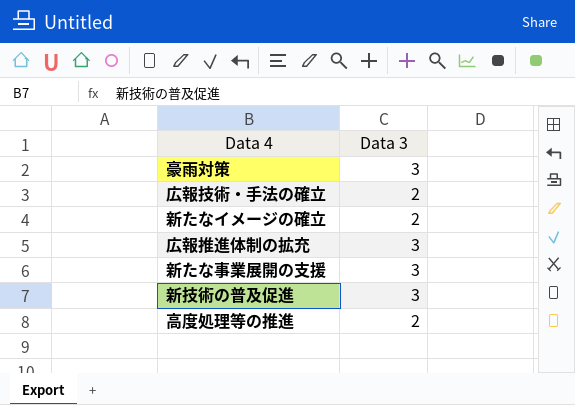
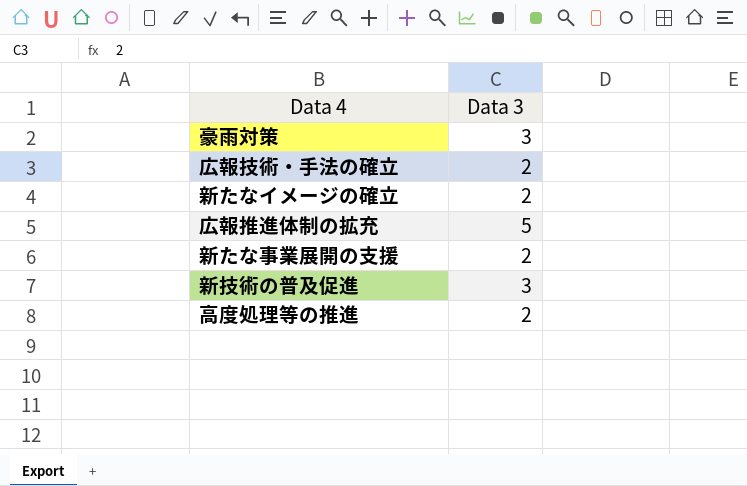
広報推進体制の拡充 | Data 3: 3 -> 5
新たな事業展開の支援 | Data 3: 3 -> 2

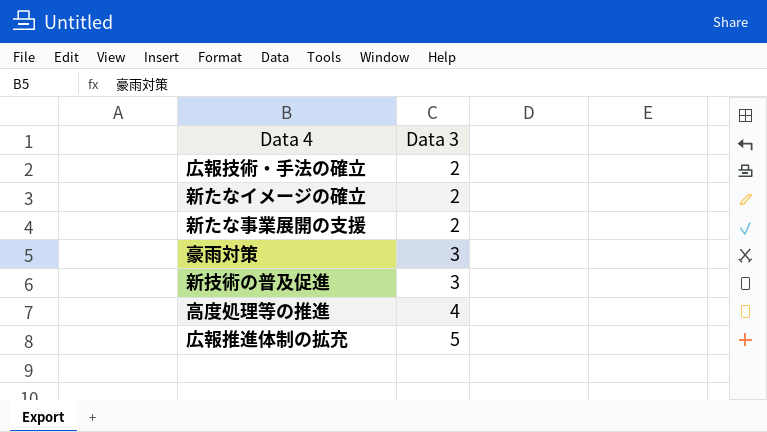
row order: none -> Data 3 ascending
高度処理等の推進 | Data 3: 2 -> 4

